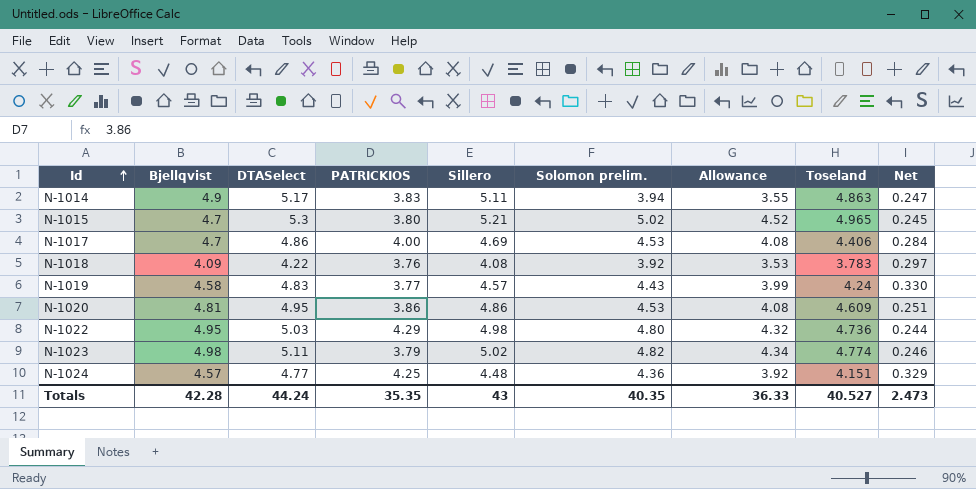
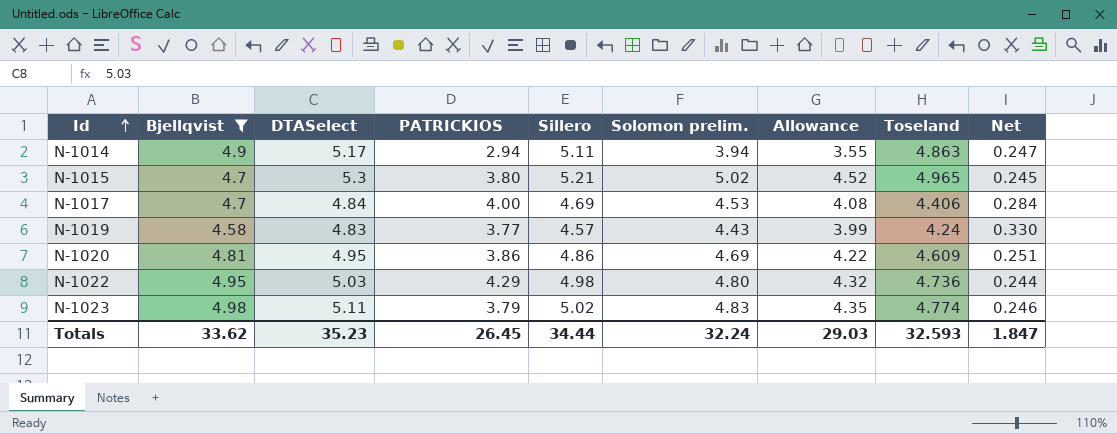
filter: none -> Bjellqvist >= 4.58
N-1014 | PATRICKIOS: 3.83 -> 2.94
N-1017 | DTASelect: 4.86 -> 4.84
N-1020 | Solomon prelim.: 4.53 -> 4.69
N-1020 | Allowance: 4.08 -> 4.22
N-1023 | Solomon prelim.: 4.82 -> 4.83
N-1023 | Allowance: 4.34 -> 4.35
Totals | Bjellqvist: 42.28 -> 33.62
Totals | DTASelect: 44.24 -> 35.23
Totals | PATRICKIOS: 35.35 -> 26.45
Totals | Sillero: 43 -> 34.44
Totals | Solomon prelim.: 40.35 -> 32.24
Totals | Allowance: 36.33 -> 29.03
Totals | Toseland: 40.527 -> 32.593
Totals | Net: 2.473 -> 1.847

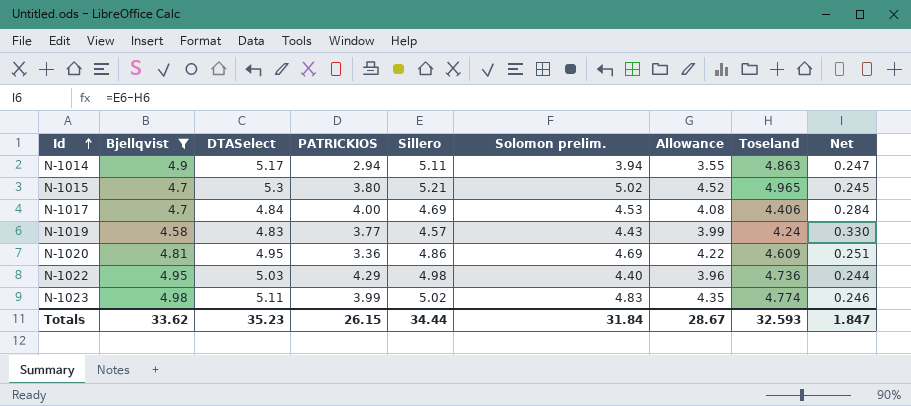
N-1020 | PATRICKIOS: 3.86 -> 3.36
N-1022 | Solomon prelim.: 4.80 -> 4.40
N-1022 | Allowance: 4.32 -> 3.96
N-1023 | PATRICKIOS: 3.79 -> 3.99
Totals | PATRICKIOS: 26.45 -> 26.15
Totals | Solomon prelim.: 32.24 -> 31.84
Totals | Allowance: 29.03 -> 28.67

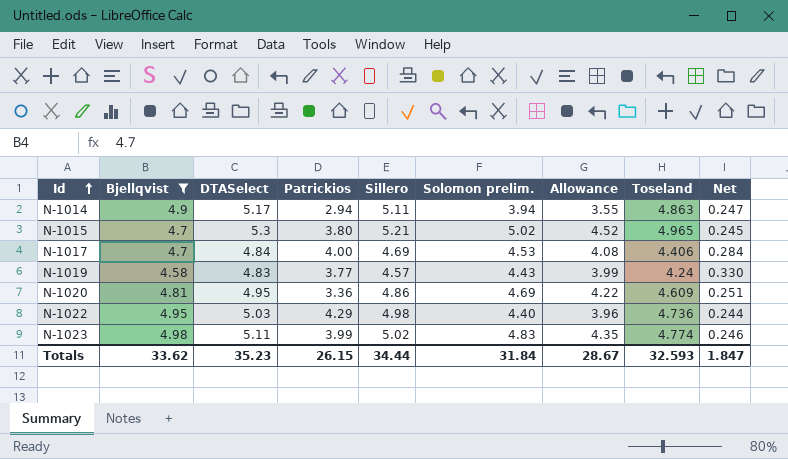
column name: PATRICKIOS -> Patrickios

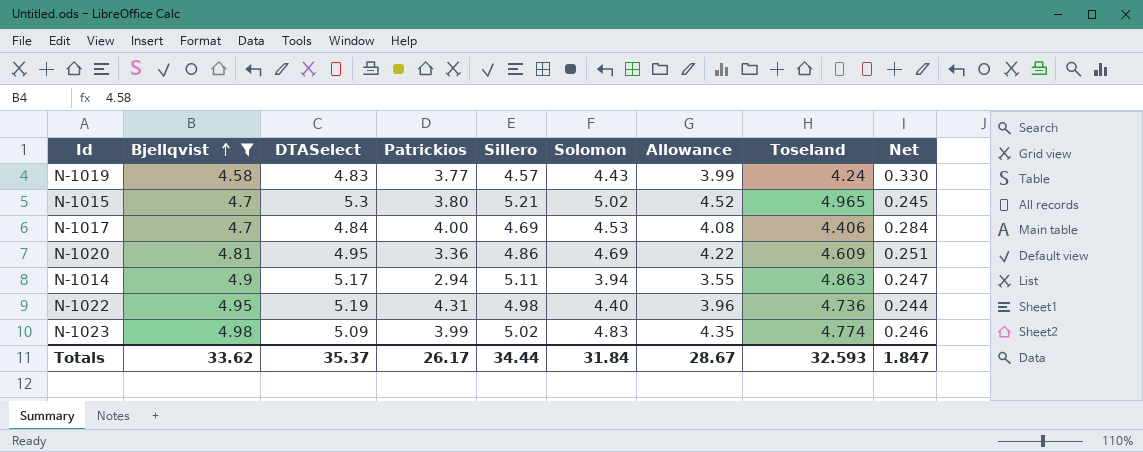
row order: Id ascending -> Bjellqvist ascending
column name: Solomon prelim. -> Solomon
N-1022 | DTASelect: 5.03 -> 5.19
N-1022 | Patrickios: 4.29 -> 4.31
N-1023 | DTASelect: 5.11 -> 5.09
Totals | DTASelect: 35.23 -> 35.37
Totals | Patrickios: 26.15 -> 26.17

